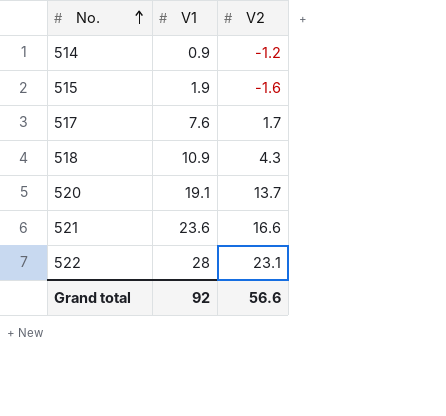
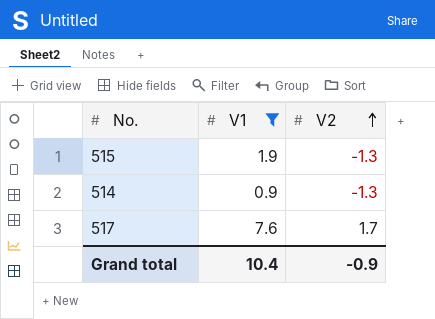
filter: none -> V1 <= 7.6
row order: No. ascending -> V2 ascending
515 | V2: -1.6 -> -1.3
514 | V2: -1.2 -> -1.3
Grand total | V1: 92 -> 10.4
Grand total | V2: 56.6 -> -0.9

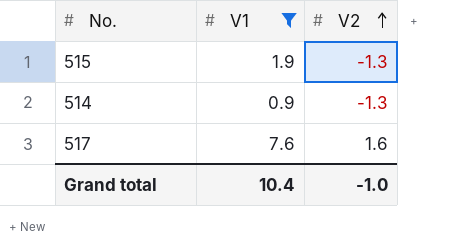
517 | V2: 1.7 -> 1.6
Grand total | V2: -0.9 -> -1.0

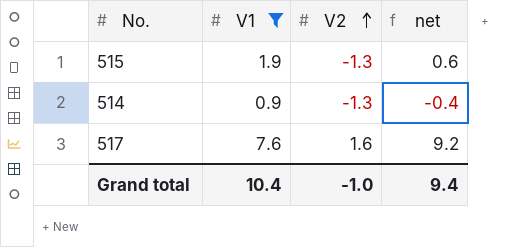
column net | formula: none -> [V1] + [V2]

